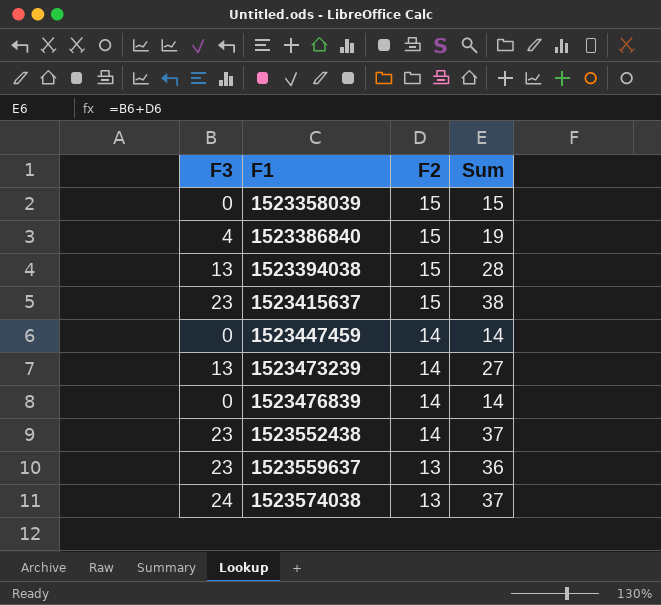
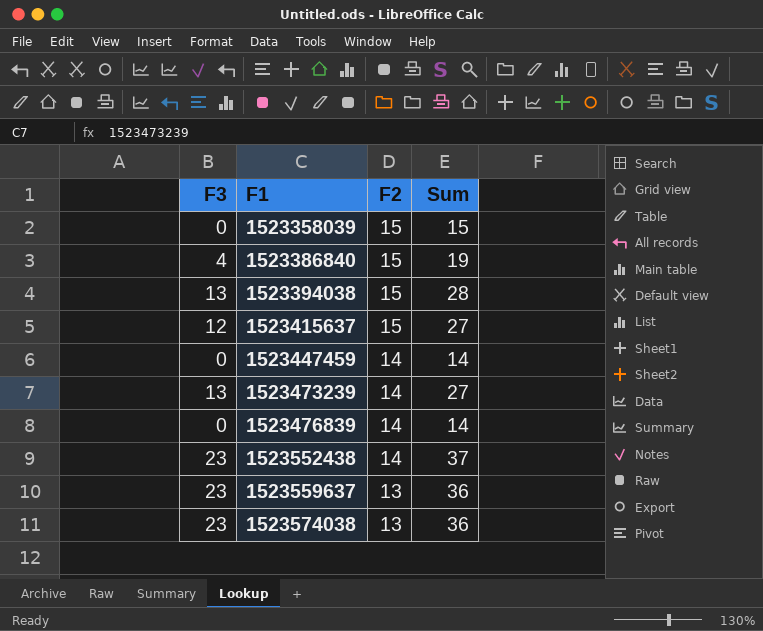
1523415637 | F3: 23 -> 12
1523415637 | Sum: 38 -> 27
1523574038 | F3: 24 -> 23
1523574038 | Sum: 37 -> 36

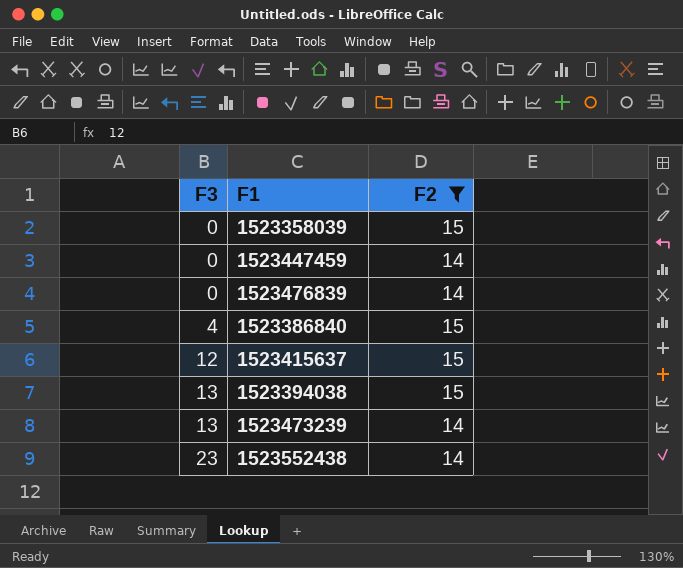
filter: none -> F2 != 13
row order: F1 ascending -> F3 ascending
column Sum | formula: [F3] + [F2] -> none

